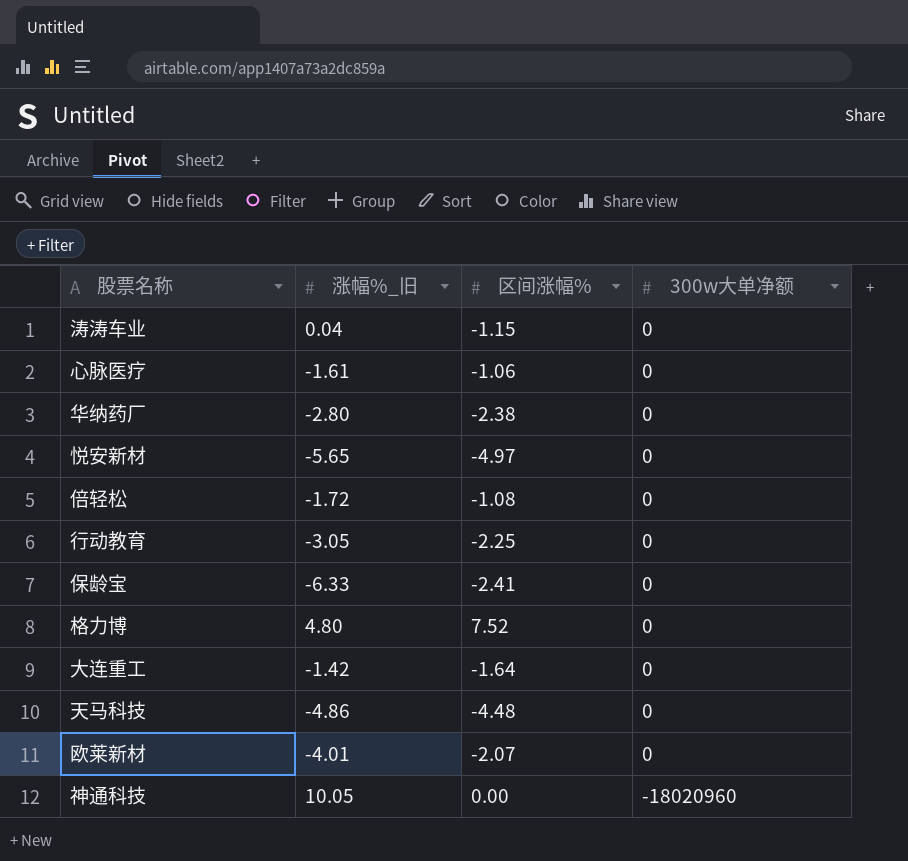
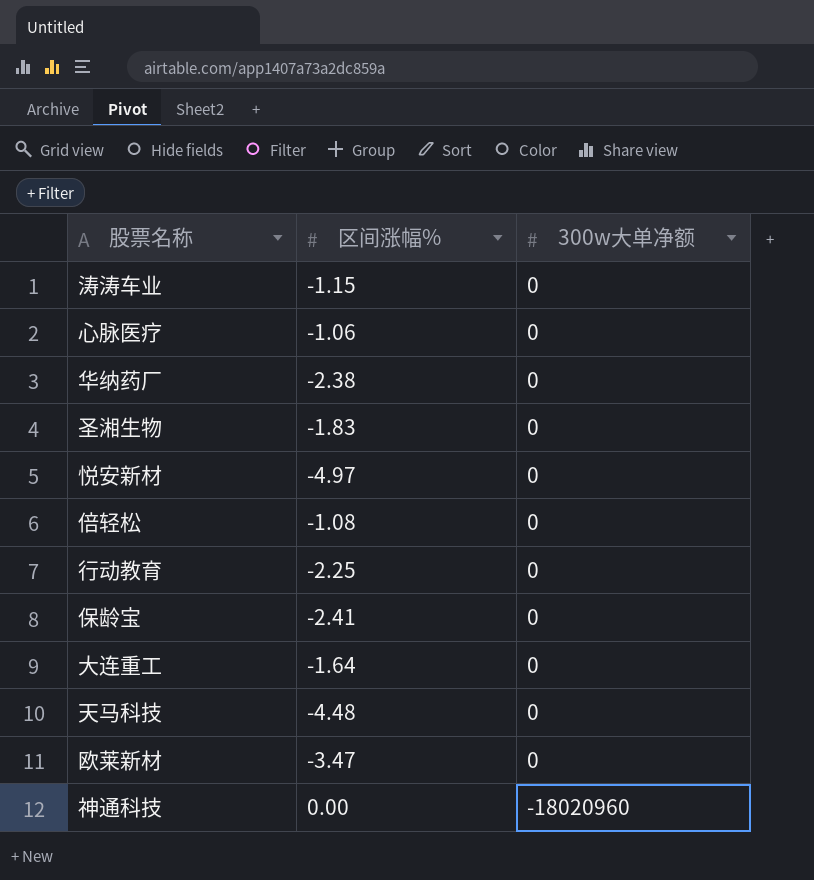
column 涨幅%_旧 | position: 2 -> none
row 格力博: 4.80 | 7.52 | 0 -> none
row 圣湘生物: none -> -1.83 | 0
欧莱新材 | 区间涨幅%: -2.07 -> -3.47

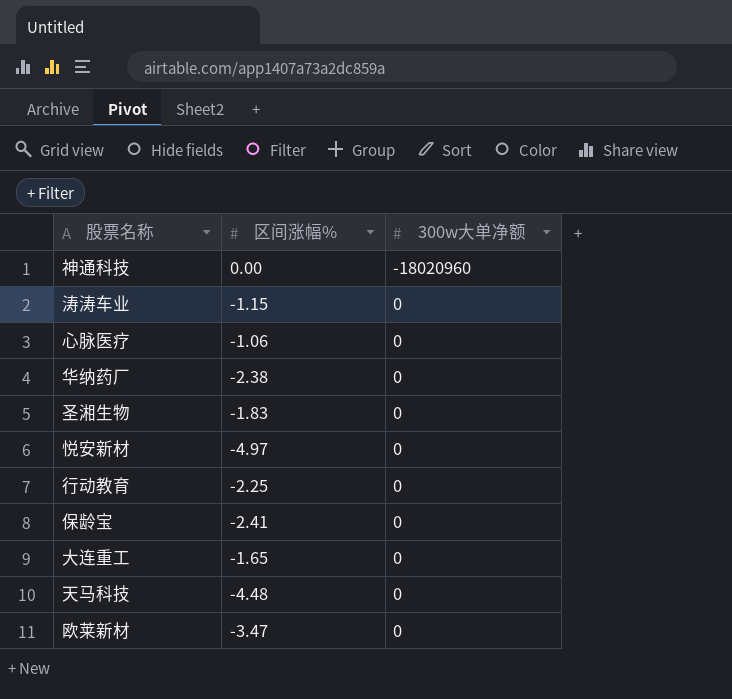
row order: 300w大单净额 descending -> 300w大单净额 ascending
row 倍轻松: -1.08 | 0 -> none
大连重工 | 区间涨幅%: -1.64 -> -1.65

